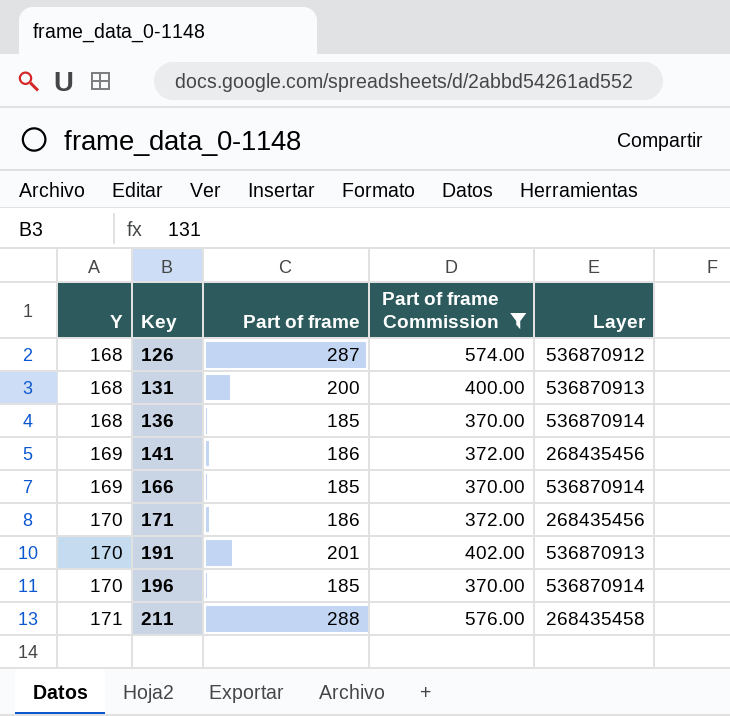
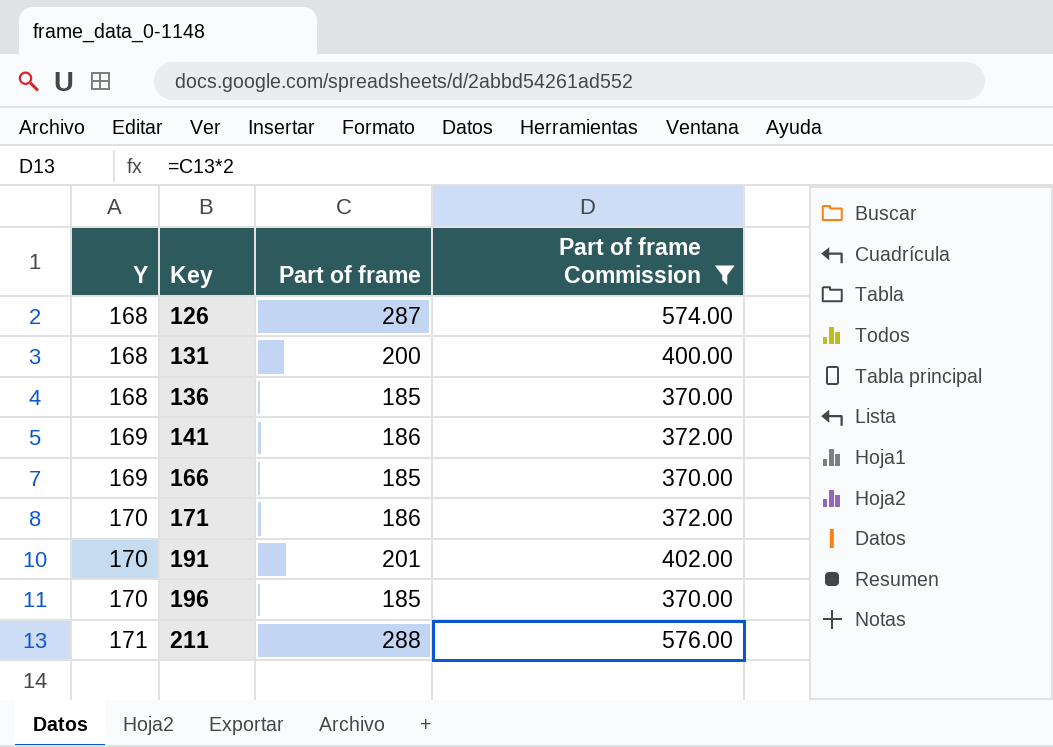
column Layer | position: 5 -> none

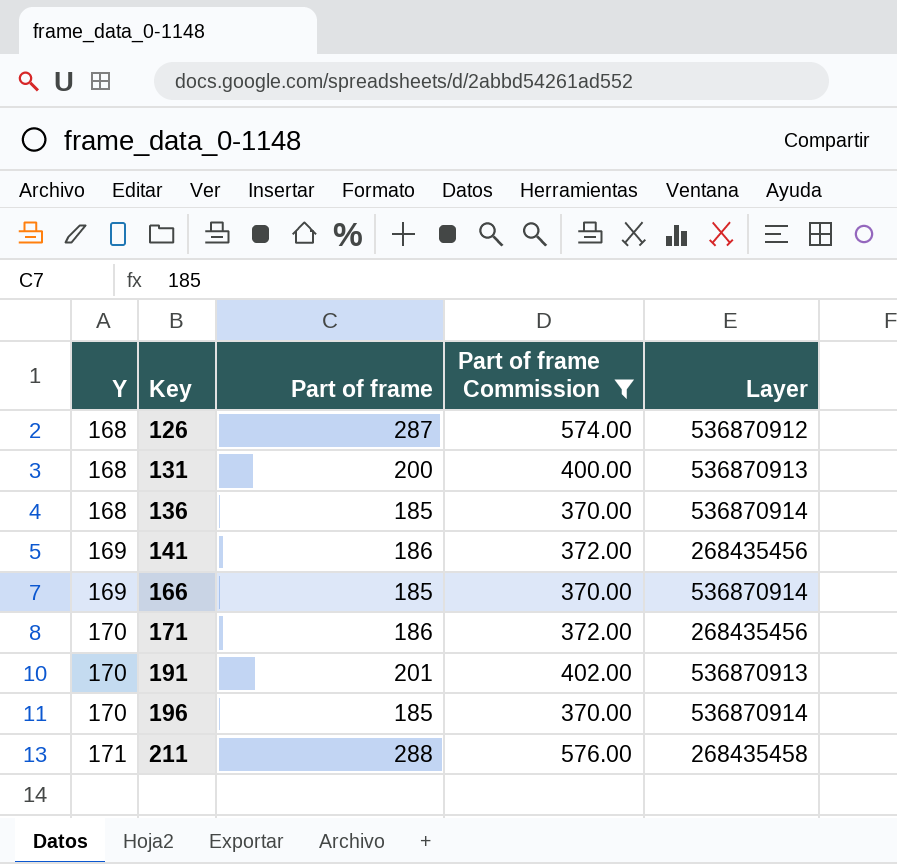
column Layer | position: none -> 5

